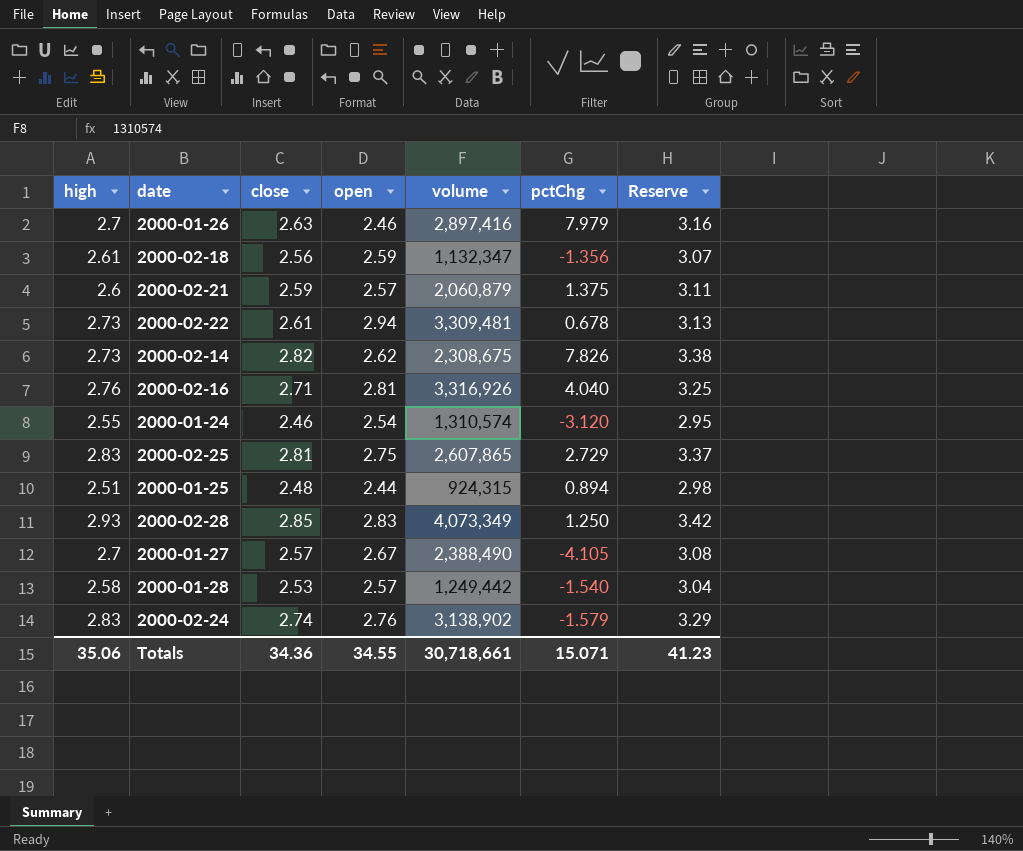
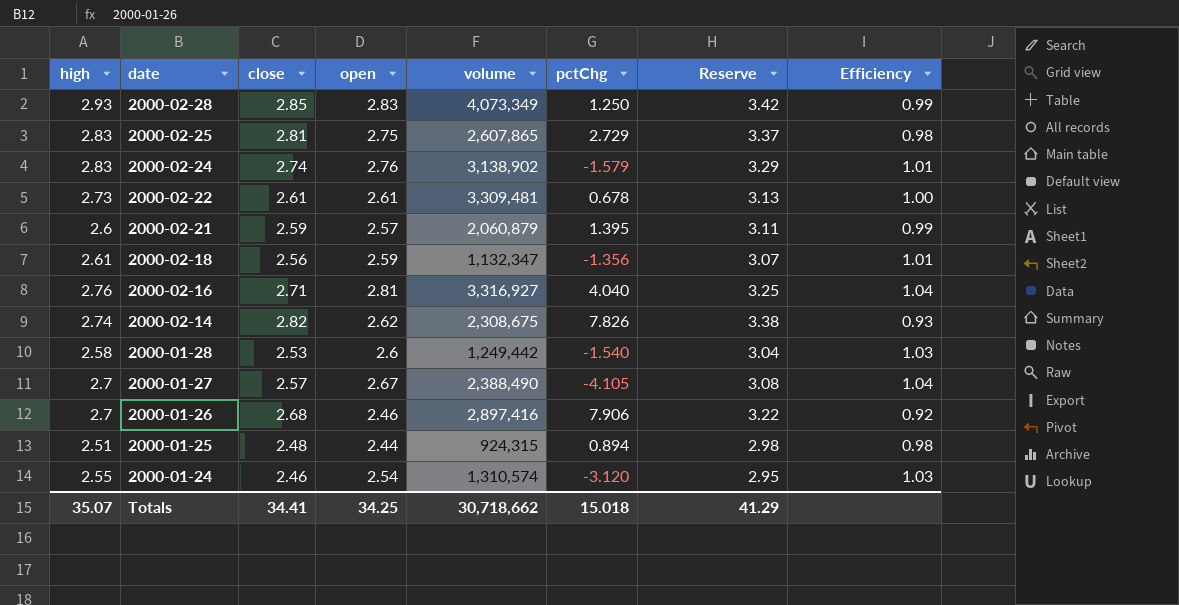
row order: none -> date descending
column Efficiency | formula: none -> [open] / [close]
2000-02-22 | open: 2.94 -> 2.61
2000-02-21 | pctChg: 1.375 -> 1.395
2000-02-16 | volume: 3,316,926 -> 3,316,927
2000-02-14 | high: 2.73 -> 2.74
2000-01-28 | open: 2.57 -> 2.6
2000-01-26 | close: 2.63 -> 2.68
2000-01-26 | pctChg: 7.979 -> 7.906
2000-01-26 | Reserve: 3.16 -> 3.22
Totals | high: 35.06 -> 35.07
Totals | close: 34.36 -> 34.41
Totals | open: 34.55 -> 34.25
Totals | volume: 30,718,661 -> 30,718,662
Totals | pctChg: 15.071 -> 15.018
Totals | Reserve: 41.23 -> 41.29

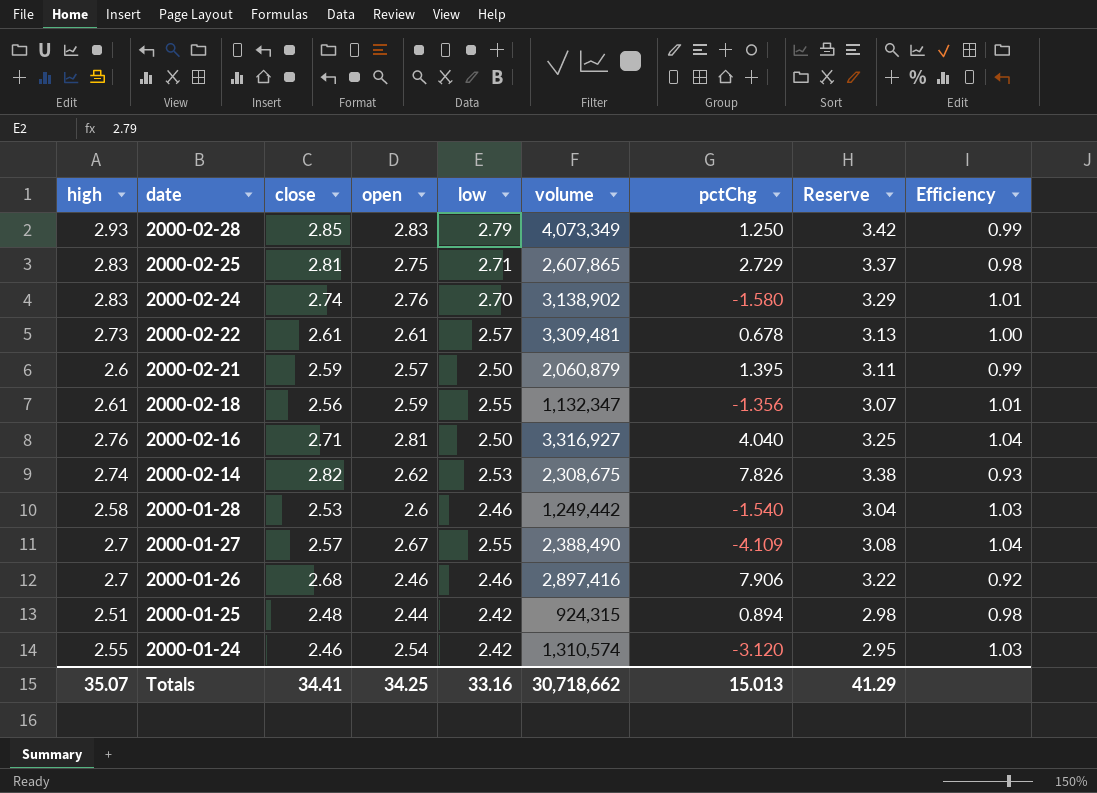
column low | position: none -> 5
2000-02-24 | pctChg: -1.579 -> -1.580
2000-01-27 | pctChg: -4.105 -> -4.109
Totals | pctChg: 15.018 -> 15.013

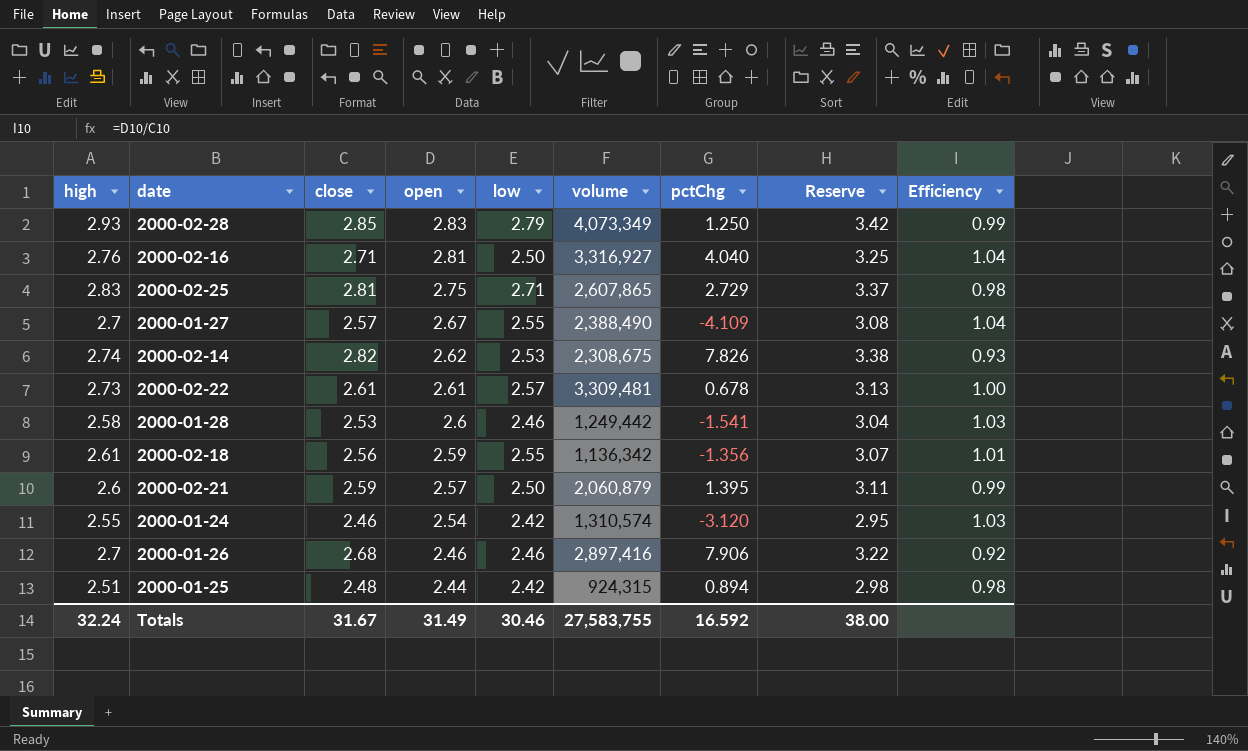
row order: date descending -> open descending
row 2000-02-24: 2.83 | 2.74 | 2.76 | 2.70 | 3,138,902 | -1.580 | 3.29 | 1.01 -> none
2000-01-28 | pctChg: -1.540 -> -1.541
2000-02-18 | volume: 1,132,347 -> 1,136,342
Totals | high: 35.07 -> 32.24
Totals | close: 34.41 -> 31.67
Totals | open: 34.25 -> 31.49
Totals | low: 33.16 -> 30.46
Totals | volume: 30,718,662 -> 27,583,755
Totals | pctChg: 15.013 -> 16.592
Totals | Reserve: 41.29 -> 38.00

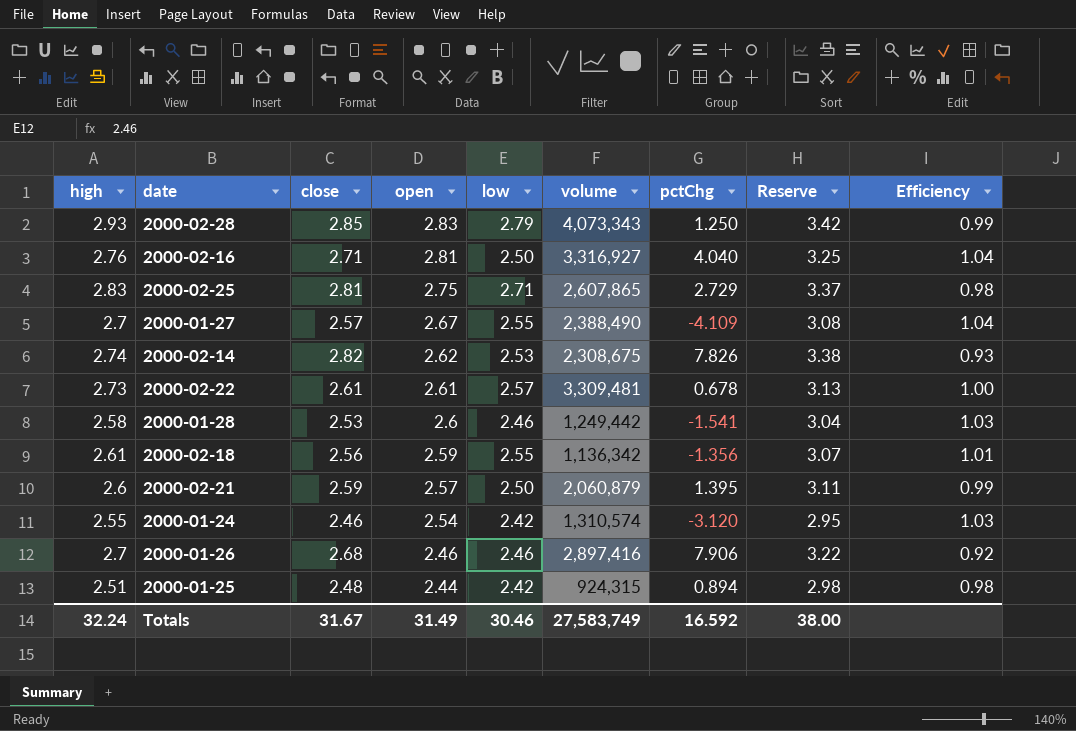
2000-02-28 | volume: 4,073,349 -> 4,073,343
Totals | volume: 27,583,755 -> 27,583,749

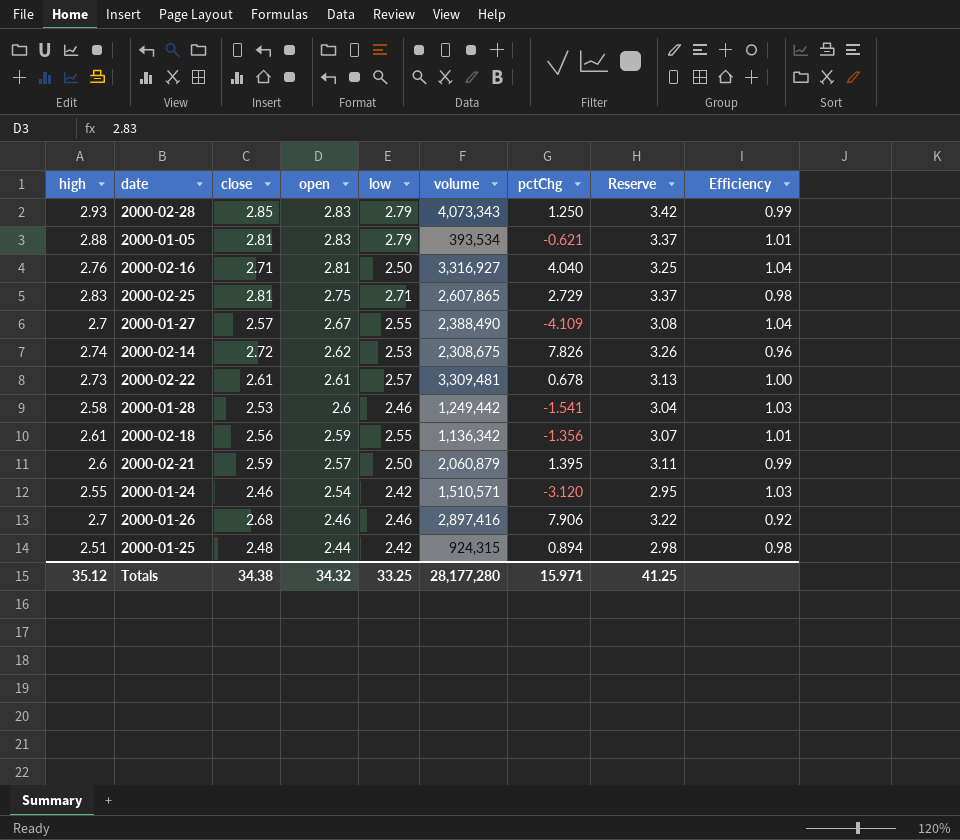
row 2000-01-05: none -> 2.88 | 2.81 | 2.83 | 2.79 | 393,534 | -0.621 | 3.37 | 1.01
2000-02-14 | close: 2.82 -> 2.72
2000-02-14 | Reserve: 3.38 -> 3.26
2000-02-14 | Efficiency: 0.93 -> 0.96
2000-01-24 | volume: 1,310,574 -> 1,510,571
Totals | high: 32.24 -> 35.12
Totals | close: 31.67 -> 34.38
Totals | open: 31.49 -> 34.32
Totals | low: 30.46 -> 33.25
Totals | volume: 27,583,749 -> 28,177,280
Totals | pctChg: 16.592 -> 15.971
Totals | Reserve: 38.00 -> 41.25

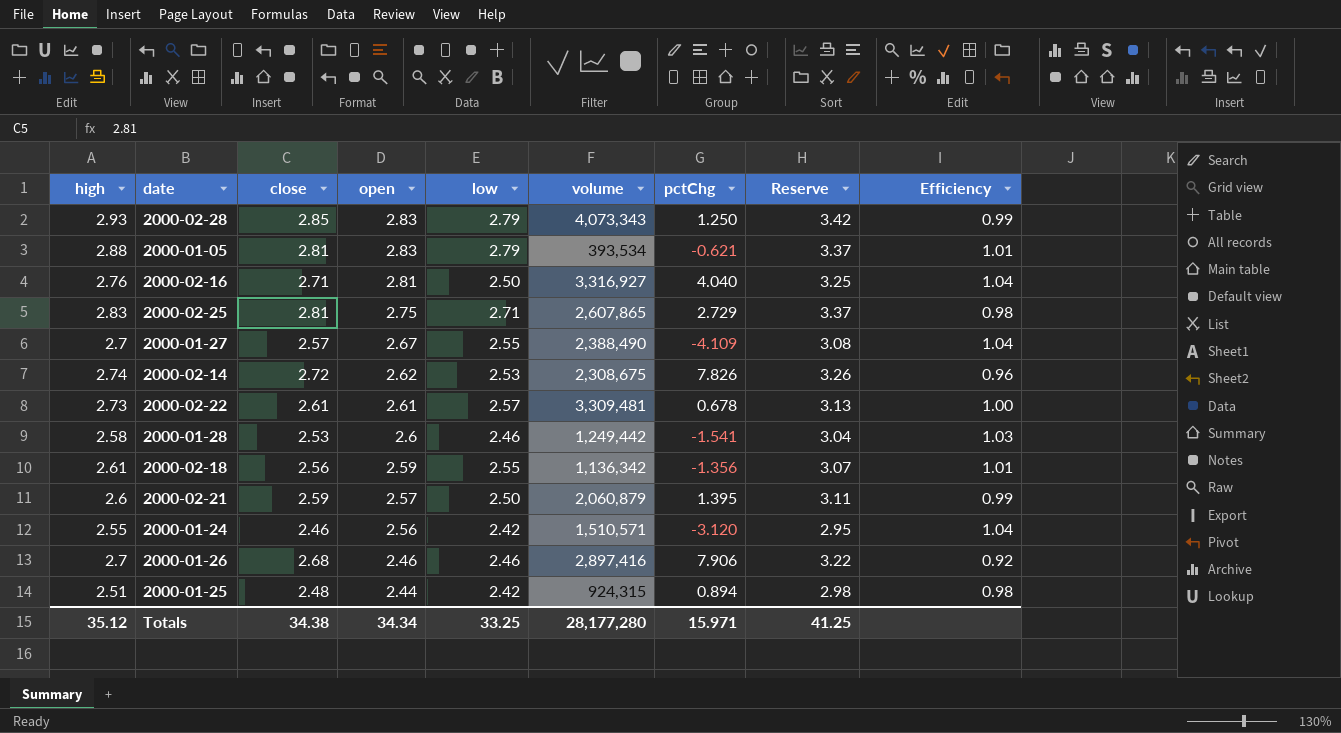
2000-01-24 | open: 2.54 -> 2.56
2000-01-24 | Efficiency: 1.03 -> 1.04
Totals | open: 34.32 -> 34.34

